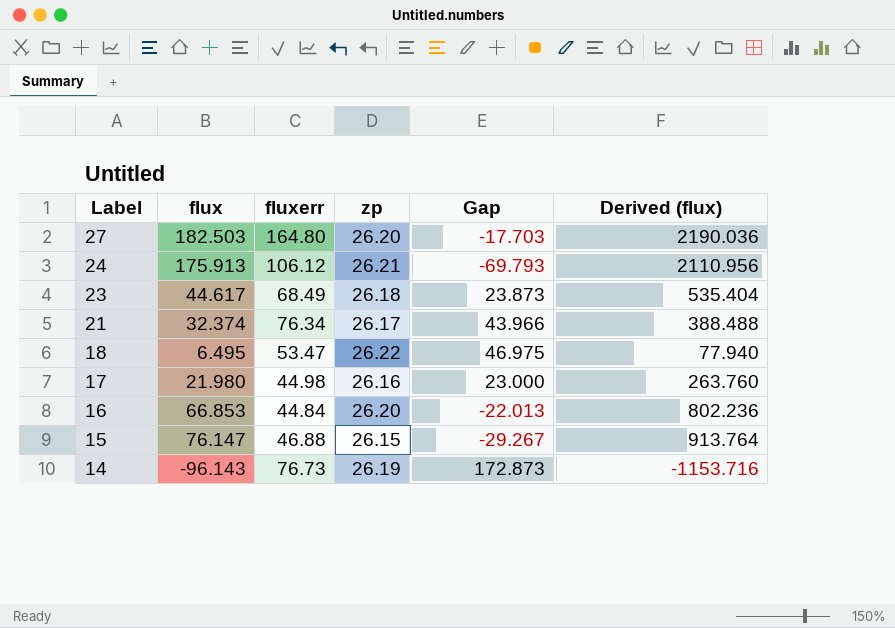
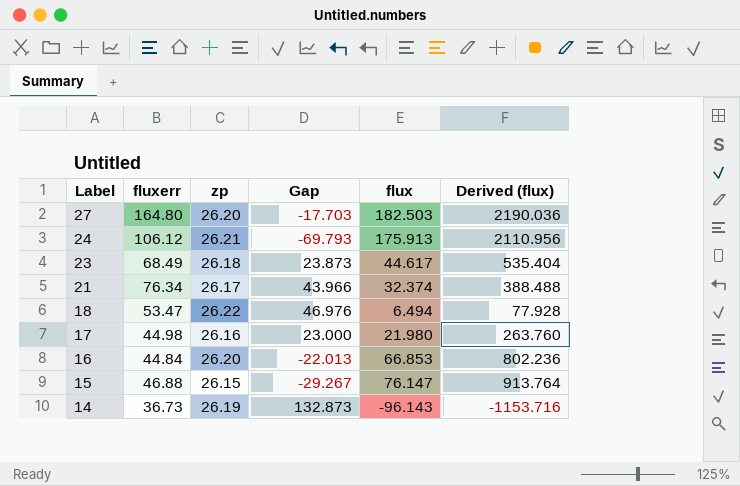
column flux | position: 2 -> 5
18 | Gap: 46.975 -> 46.976
18 | flux: 6.495 -> 6.494
18 | Derived (flux): 77.940 -> 77.928
14 | fluxerr: 76.73 -> 36.73
14 | Gap: 172.873 -> 132.873

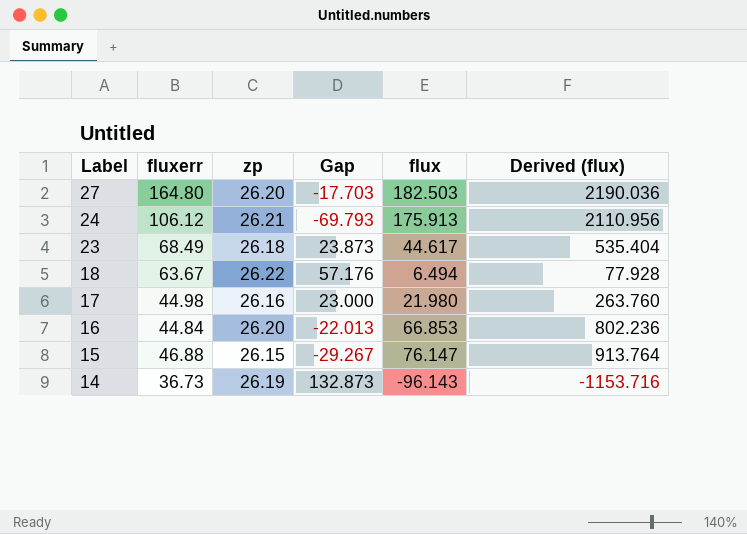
row 21: 76.34 | 26.17 | 43.966 | 32.374 | 388.488 -> none
18 | fluxerr: 53.47 -> 63.67
18 | Gap: 46.976 -> 57.176

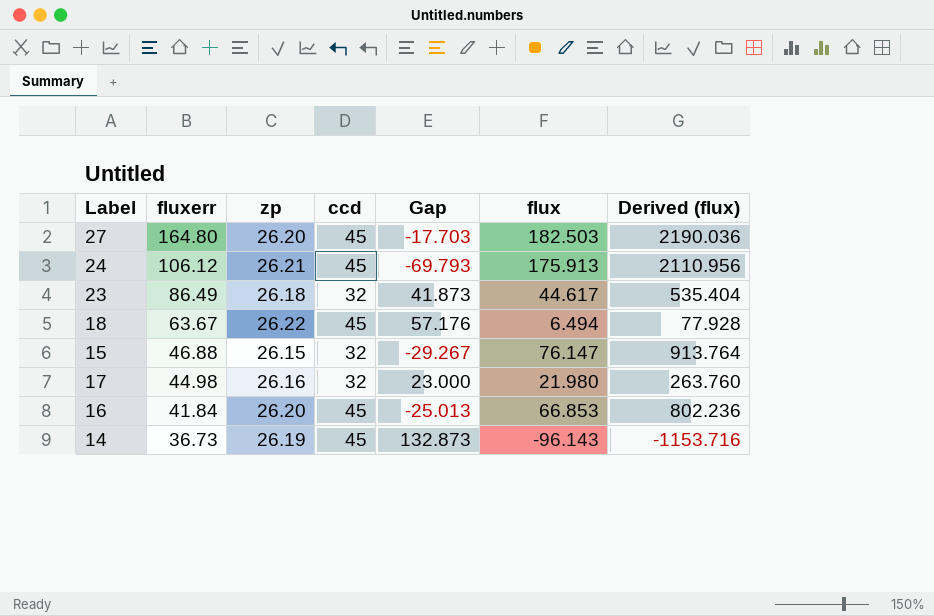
row order: Label descending -> fluxerr descending
column ccd | position: none -> 4
23 | fluxerr: 68.49 -> 86.49
23 | Gap: 23.873 -> 41.873
16 | fluxerr: 44.84 -> 41.84
16 | Gap: -22.013 -> -25.013

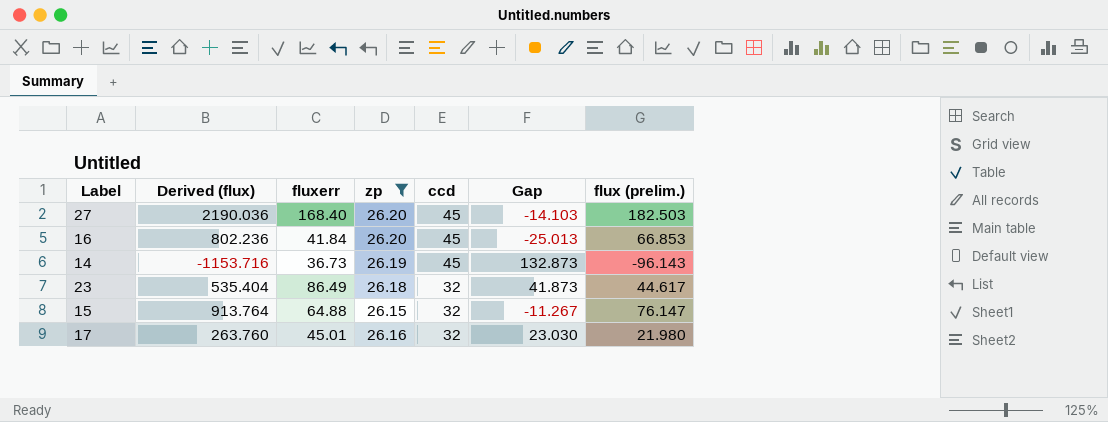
filter: none -> zp <= 26.20
row order: fluxerr descending -> ccd descending
column Derived (flux) | position: 7 -> 2
column name: flux -> flux (prelim.)
27 | fluxerr: 164.80 -> 168.40
27 | Gap: -17.703 -> -14.103
15 | fluxerr: 46.88 -> 64.88
15 | Gap: -29.267 -> -11.267
17 | fluxerr: 44.98 -> 45.01
17 | Gap: 23.000 -> 23.030

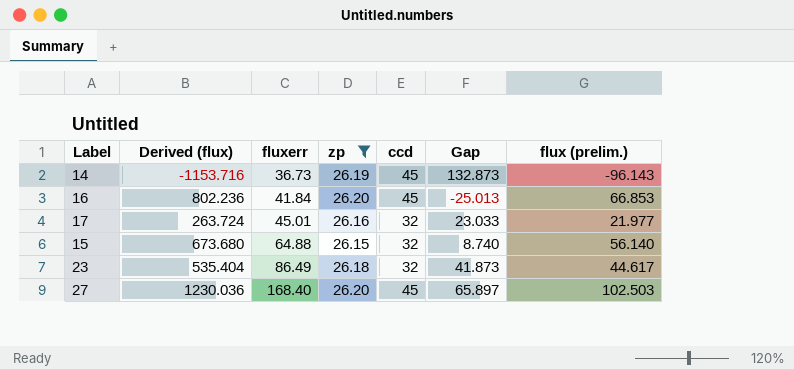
row order: ccd descending -> fluxerr ascending
17 | Derived (flux): 263.760 -> 263.724
17 | Gap: 23.030 -> 23.033
17 | flux (prelim.): 21.980 -> 21.977
15 | Derived (flux): 913.764 -> 673.680
15 | Gap: -11.267 -> 8.740
15 | flux (prelim.): 76.147 -> 56.140
27 | Derived (flux): 2190.036 -> 1230.036
27 | Gap: -14.103 -> 65.897
27 | flux (prelim.): 182.503 -> 102.503

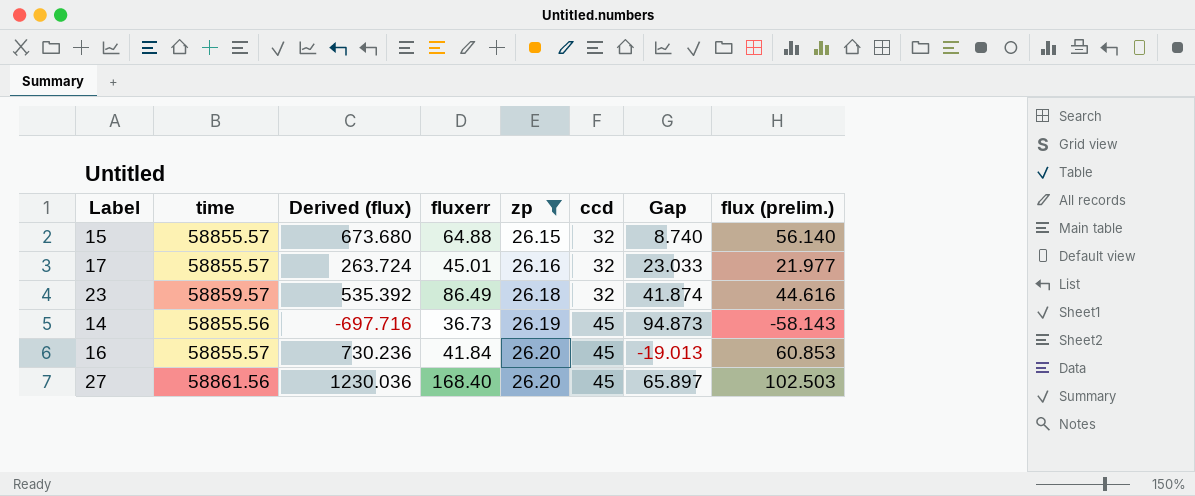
row order: fluxerr ascending -> zp ascending
column time | position: none -> 2
23 | Derived (flux): 535.404 -> 535.392
23 | Gap: 41.873 -> 41.874
23 | flux (prelim.): 44.617 -> 44.616
14 | Derived (flux): -1153.716 -> -697.716
14 | Gap: 132.873 -> 94.873
14 | flux (prelim.): -96.143 -> -58.143
16 | Derived (flux): 802.236 -> 730.236
16 | Gap: -25.013 -> -19.013
16 | flux (prelim.): 66.853 -> 60.853

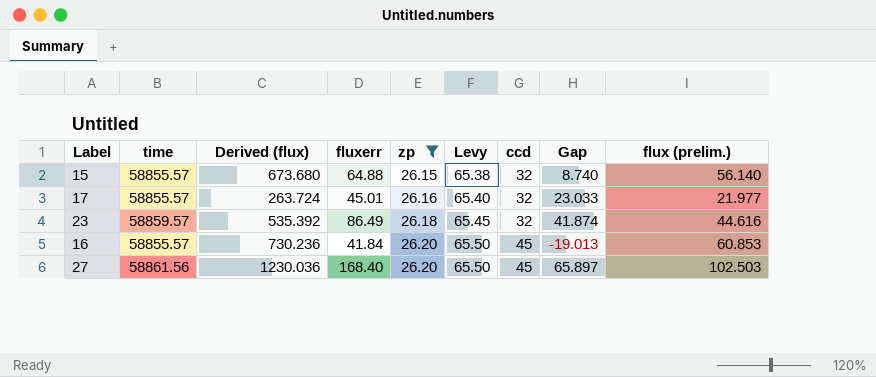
column Levy | formula: none -> [zp] * 2.5
row 14: 58855.56 | -697.716 | 36.73 | 26.19 | 45 | 94.873 | -58.143 -> none

